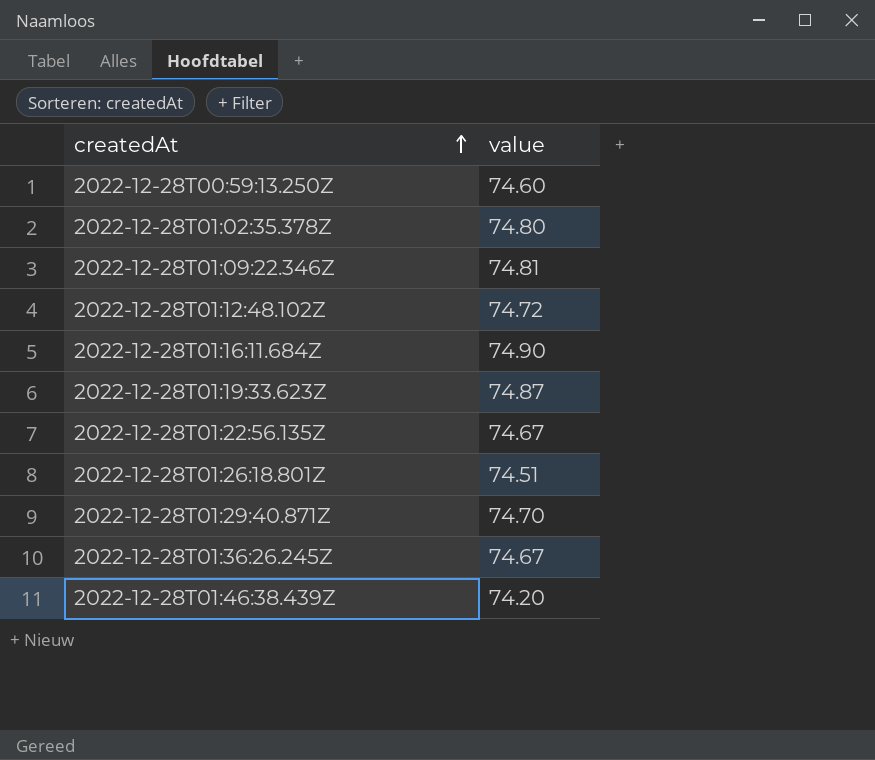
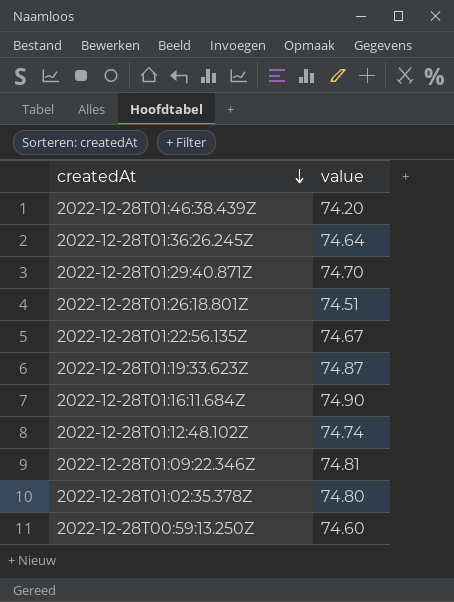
row order: createdAt ascending -> createdAt descending
2022-12-28T01:36:26.245Z | value: 74.67 -> 74.64
2022-12-28T01:12:48.102Z | value: 74.72 -> 74.74

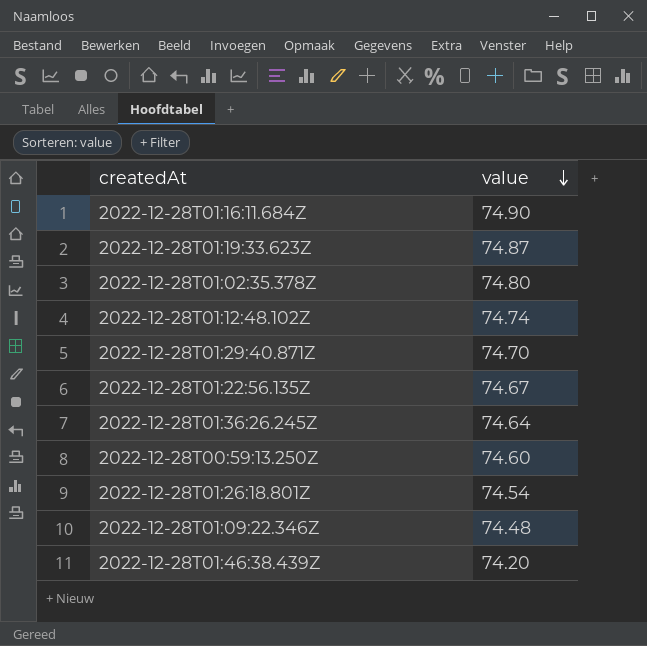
row order: createdAt descending -> value descending
2022-12-28T01:26:18.801Z | value: 74.51 -> 74.54
2022-12-28T01:09:22.346Z | value: 74.81 -> 74.48

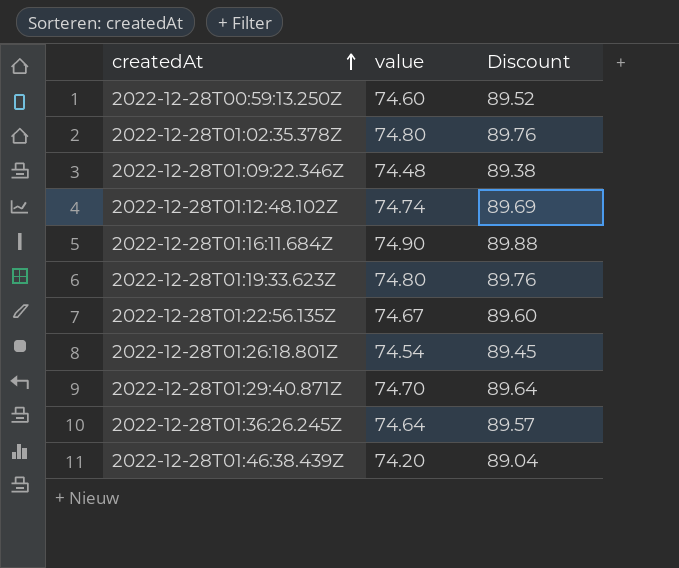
row order: value descending -> createdAt ascending
column Discount | formula: none -> [value] * 1.2
2022-12-28T01:19:33.623Z | value: 74.87 -> 74.80

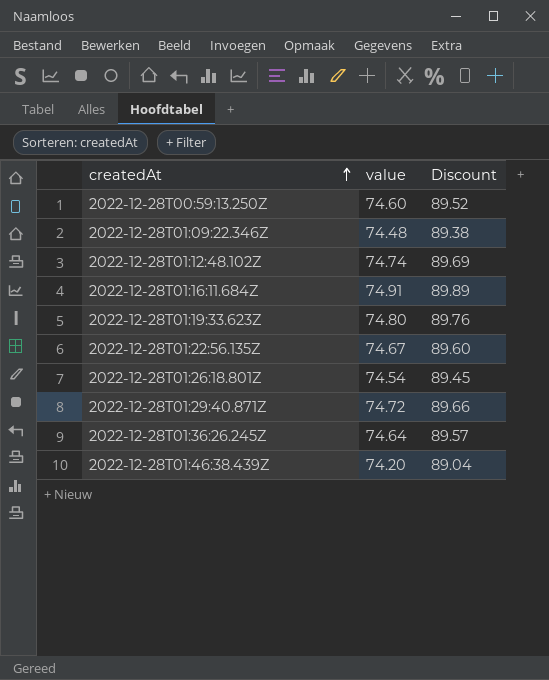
row 2022-12-28T01:02:35.378Z: 74.80 | 89.76 -> none
2022-12-28T01:16:11.684Z | value: 74.90 -> 74.91
2022-12-28T01:16:11.684Z | Discount: 89.88 -> 89.89
2022-12-28T01:29:40.871Z | value: 74.70 -> 74.72
2022-12-28T01:29:40.871Z | Discount: 89.64 -> 89.66

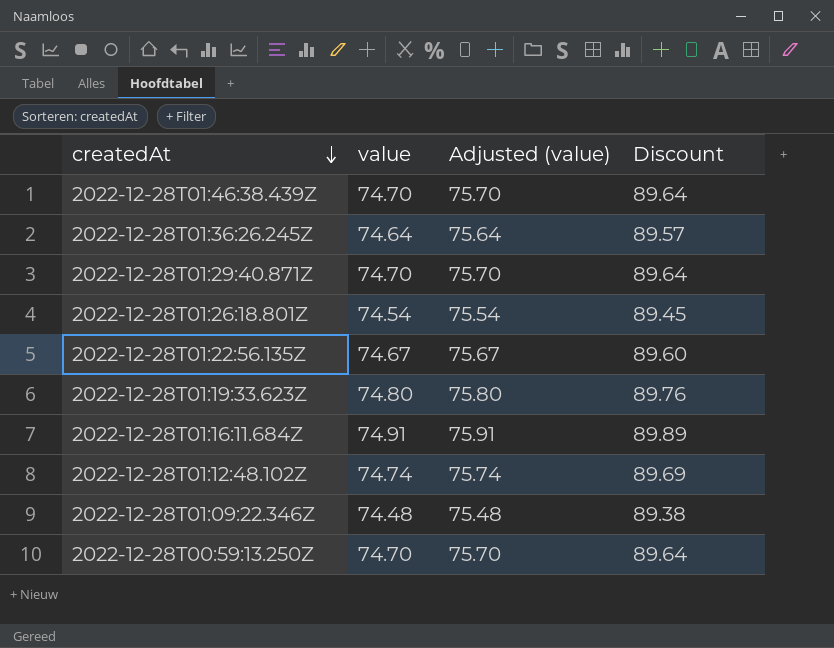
row order: createdAt ascending -> createdAt descending
column Adjusted (value) | formula: none -> [value] + 1
2022-12-28T01:46:38.439Z | value: 74.20 -> 74.70
2022-12-28T01:46:38.439Z | Discount: 89.04 -> 89.64
2022-12-28T01:29:40.871Z | value: 74.72 -> 74.70
2022-12-28T01:29:40.871Z | Discount: 89.66 -> 89.64
2022-12-28T00:59:13.250Z | value: 74.60 -> 74.70
2022-12-28T00:59:13.250Z | Discount: 89.52 -> 89.64

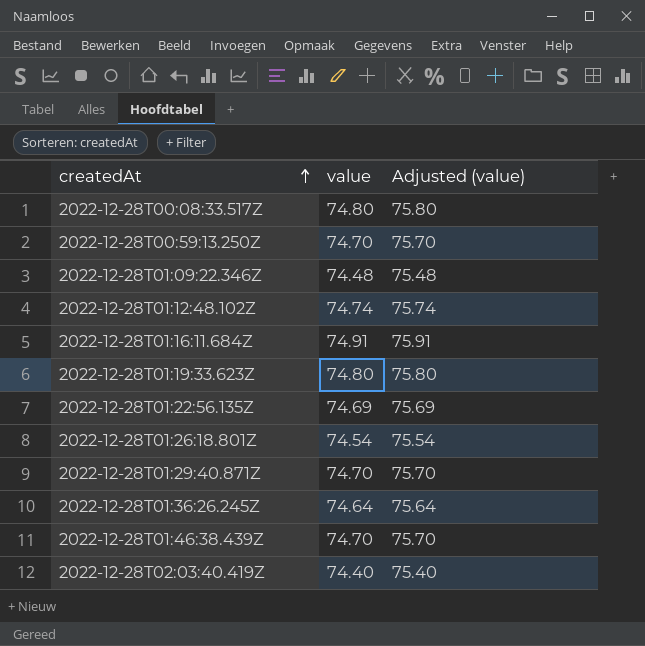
row order: createdAt descending -> createdAt ascending
column Discount | formula: [value] * 1.2 -> none
row 2022-12-28T00:08:33.517Z: none -> 74.80 | 75.80
2022-12-28T01:22:56.135Z | value: 74.67 -> 74.69
2022-12-28T01:22:56.135Z | Adjusted (value): 75.67 -> 75.69
row 2022-12-28T02:03:40.419Z: none -> 74.40 | 75.40

